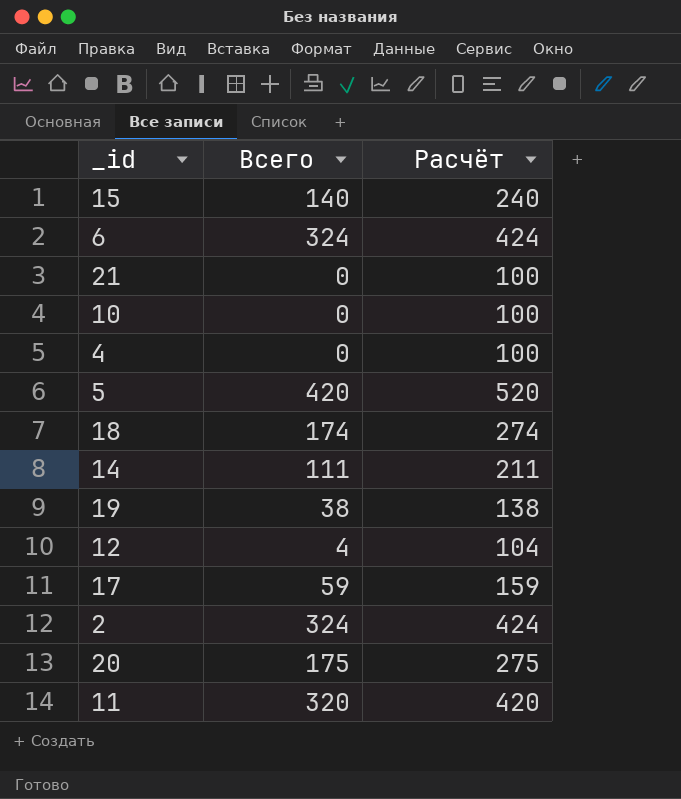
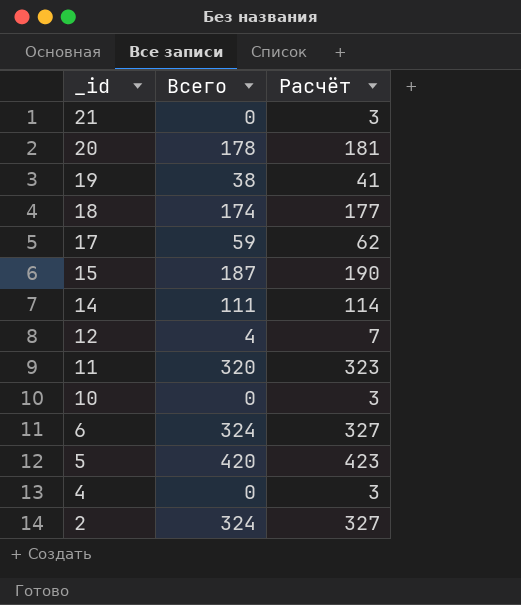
row order: none -> _id descending
column Расчёт | formula: [Всего] + 100 -> [Всего] + 3
20 | Всего: 175 -> 178
15 | Всего: 140 -> 187

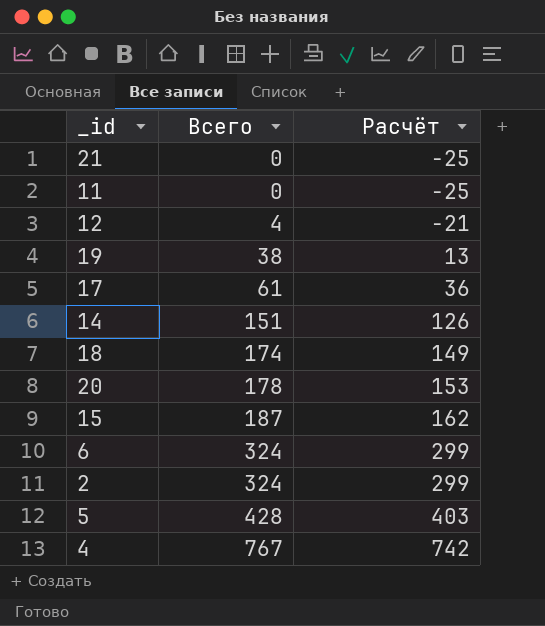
row order: _id descending -> Всего ascending
column Расчёт | formula: [Всего] + 3 -> [Всего] - 25
row 10: 0 | 3 -> none
11 | Всего: 320 -> 0
17 | Всего: 59 -> 61
14 | Всего: 111 -> 151
5 | Всего: 420 -> 428
4 | Всего: 0 -> 767

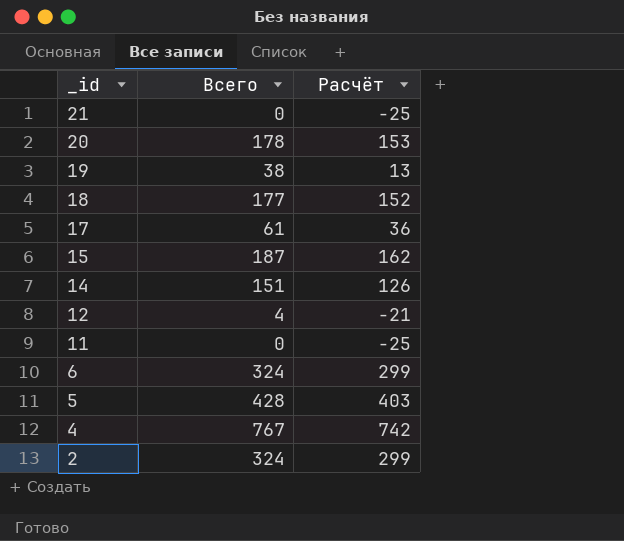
row order: Всего ascending -> _id descending
18 | Всего: 174 -> 177
18 | Расчёт: 149 -> 152

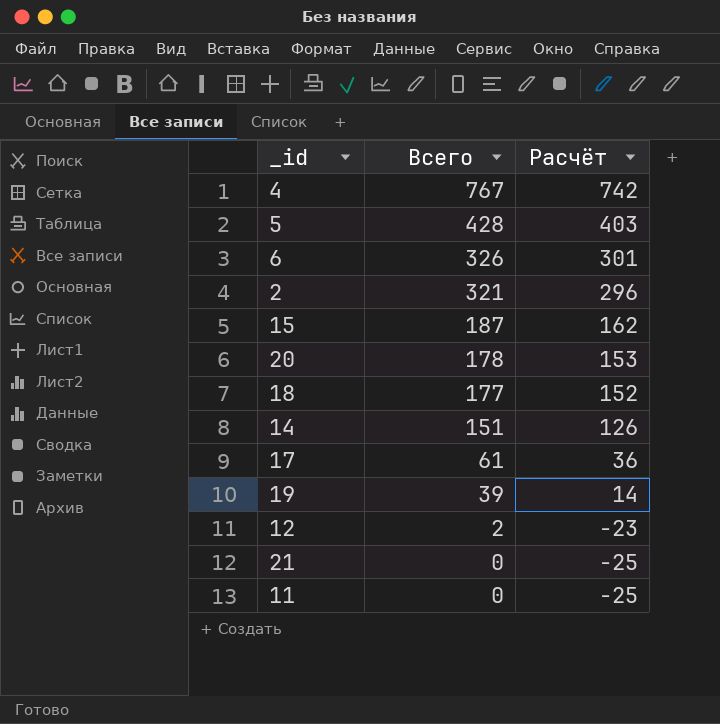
row order: _id descending -> Всего descending
6 | Всего: 324 -> 326
6 | Расчёт: 299 -> 301
2 | Всего: 324 -> 321
2 | Расчёт: 299 -> 296
19 | Всего: 38 -> 39
19 | Расчёт: 13 -> 14
12 | Всего: 4 -> 2
12 | Расчёт: -21 -> -23

